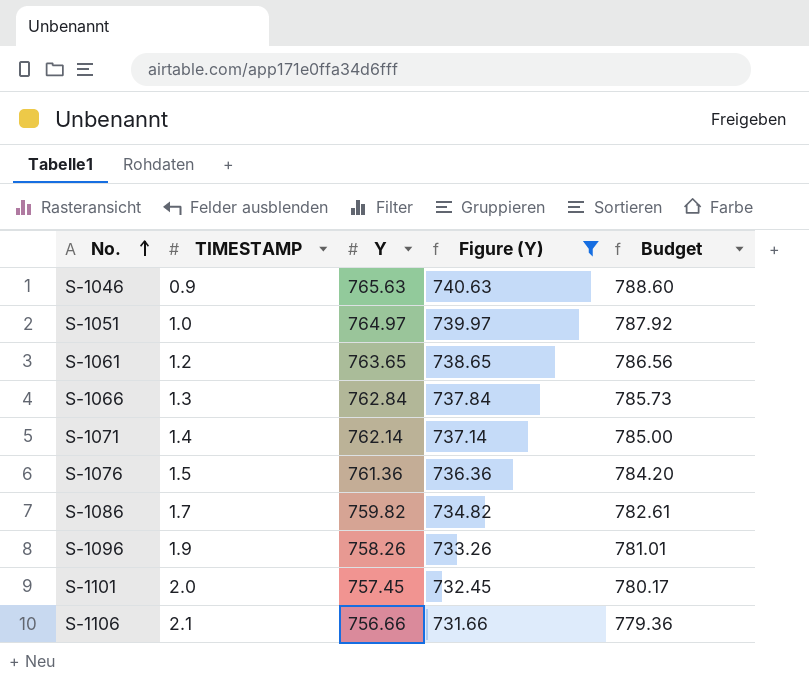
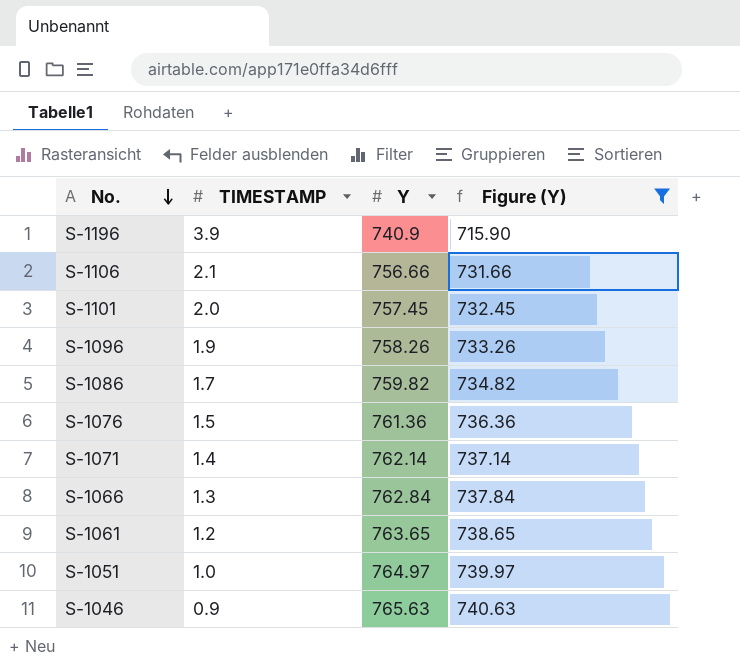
row order: No. ascending -> No. descending
column Budget | formula: [Y] * 1.03 -> none
row S-1196: none -> 3.9 | 740.9 | 715.90

